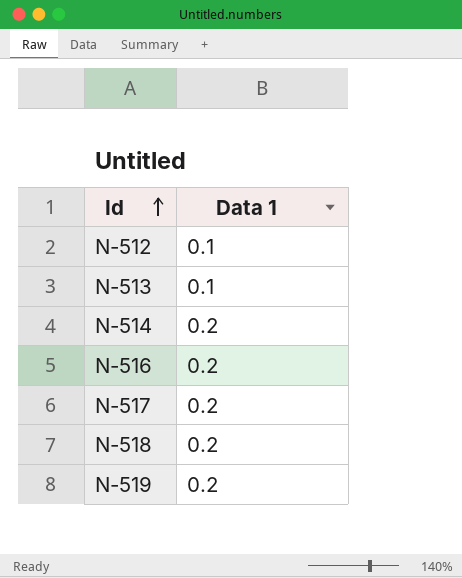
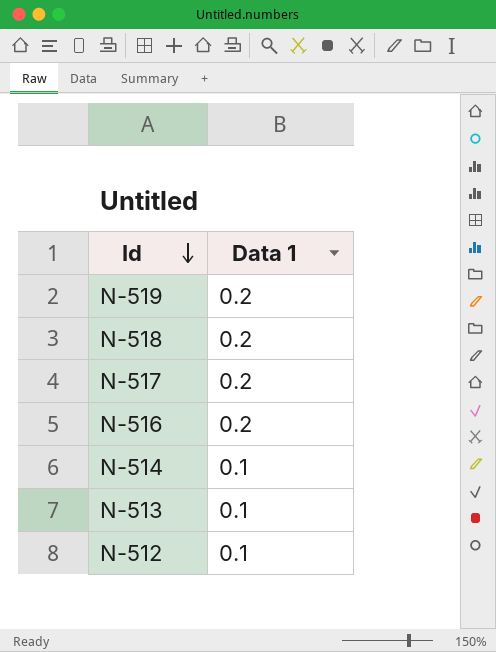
row order: Id ascending -> Id descending
N-514 | Data 1: 0.2 -> 0.1

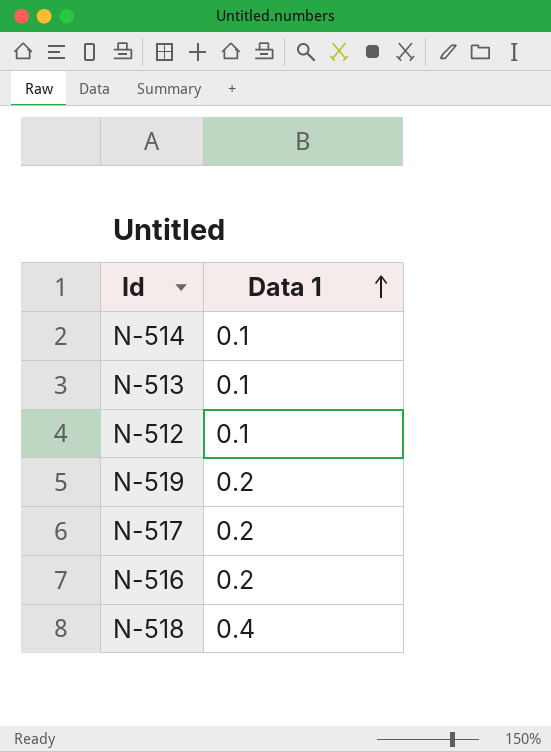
row order: Id descending -> Data 1 ascending
N-518 | Data 1: 0.2 -> 0.4

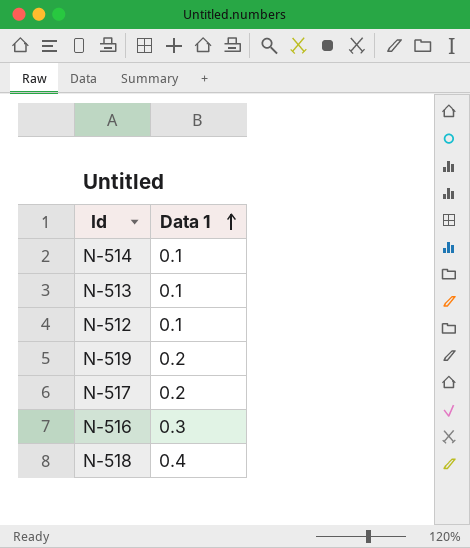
N-516 | Data 1: 0.2 -> 0.3

